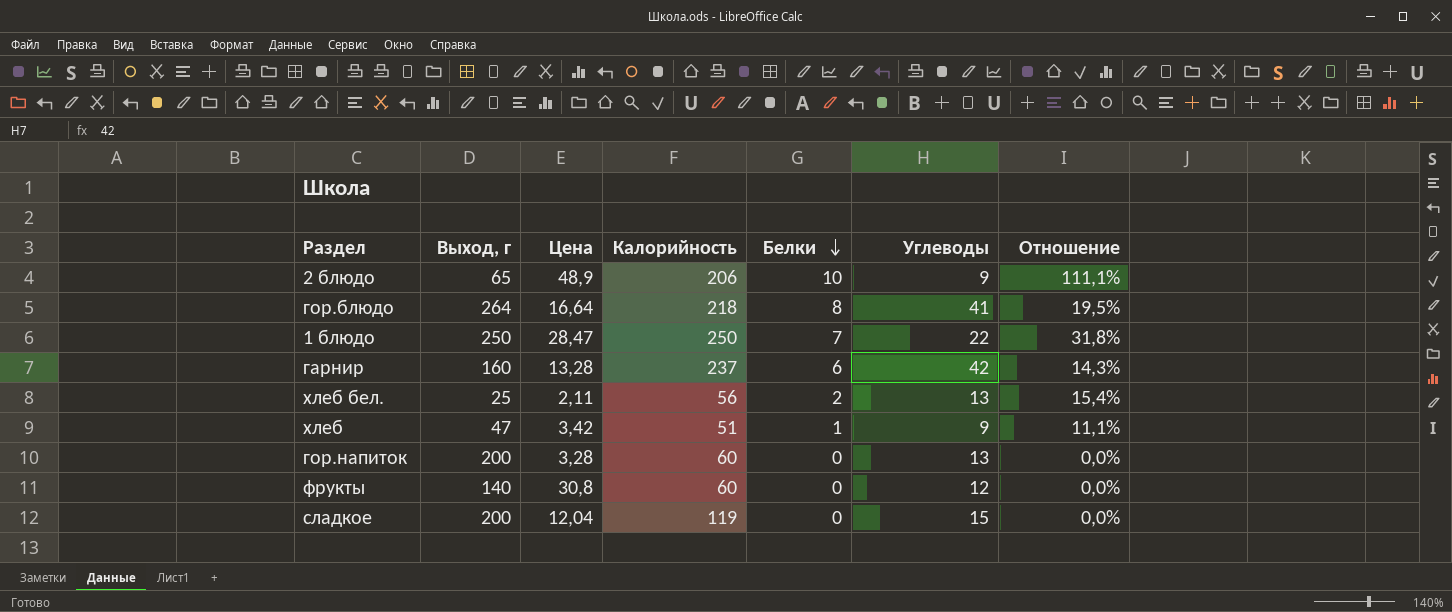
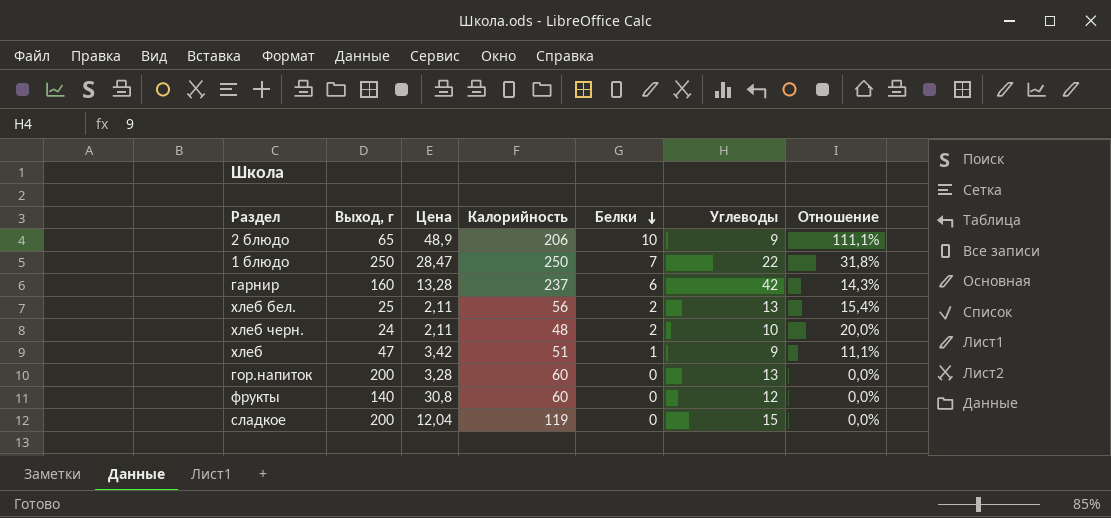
row гор.блюдо: 264 | 16,64 | 218 | 8 | 41 | 19,5% -> none
row хлеб черн.: none -> 24 | 2,11 | 48 | 2 | 10 | 20,0%

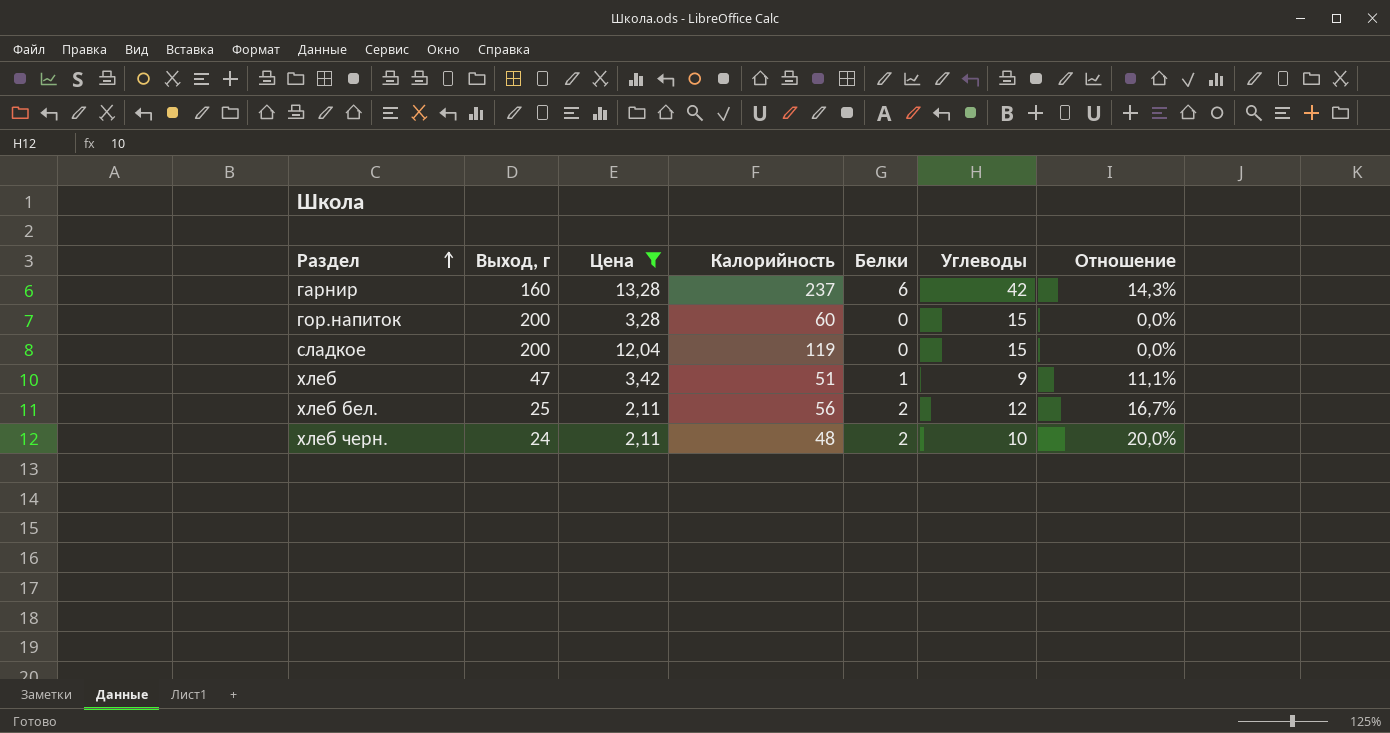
filter: none -> Цена <= 13,28
row order: Белки descending -> Раздел ascending
гор.напиток | Углеводы: 13 -> 15
хлеб бел. | Углеводы: 13 -> 12
хлеб бел. | Отношение: 15,4% -> 16,7%

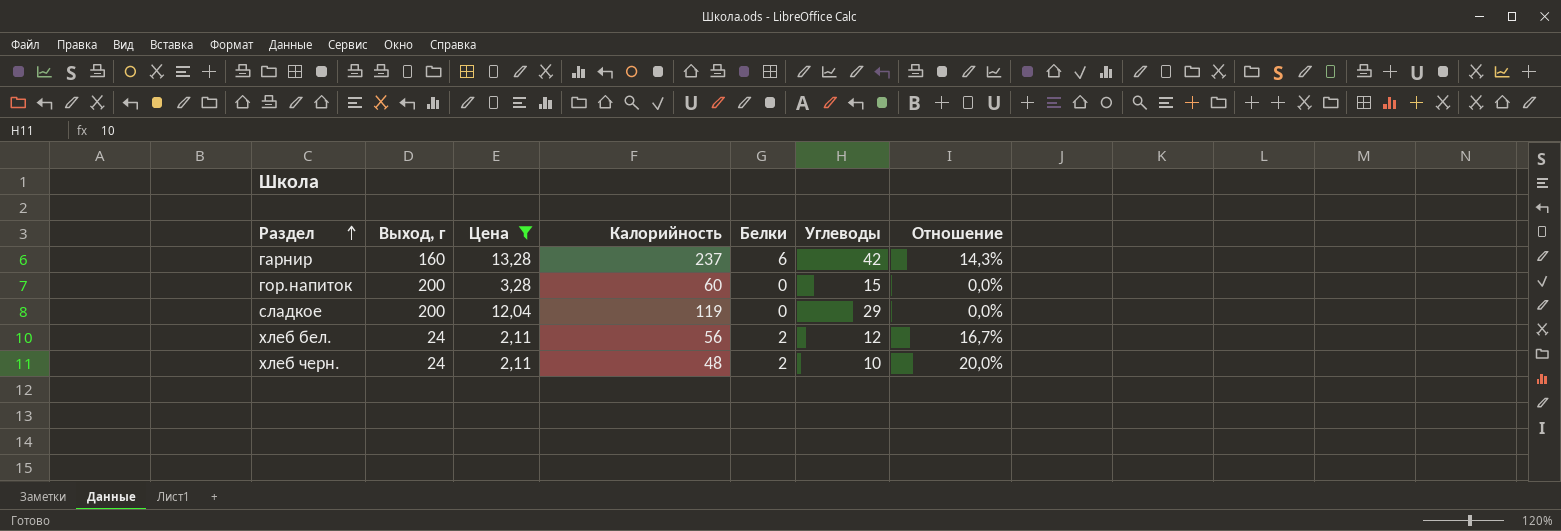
row хлеб: 47 | 3,42 | 51 | 1 | 9 | 11,1% -> none
сладкое | Углеводы: 15 -> 29
хлеб бел. | Выход, г: 25 -> 24

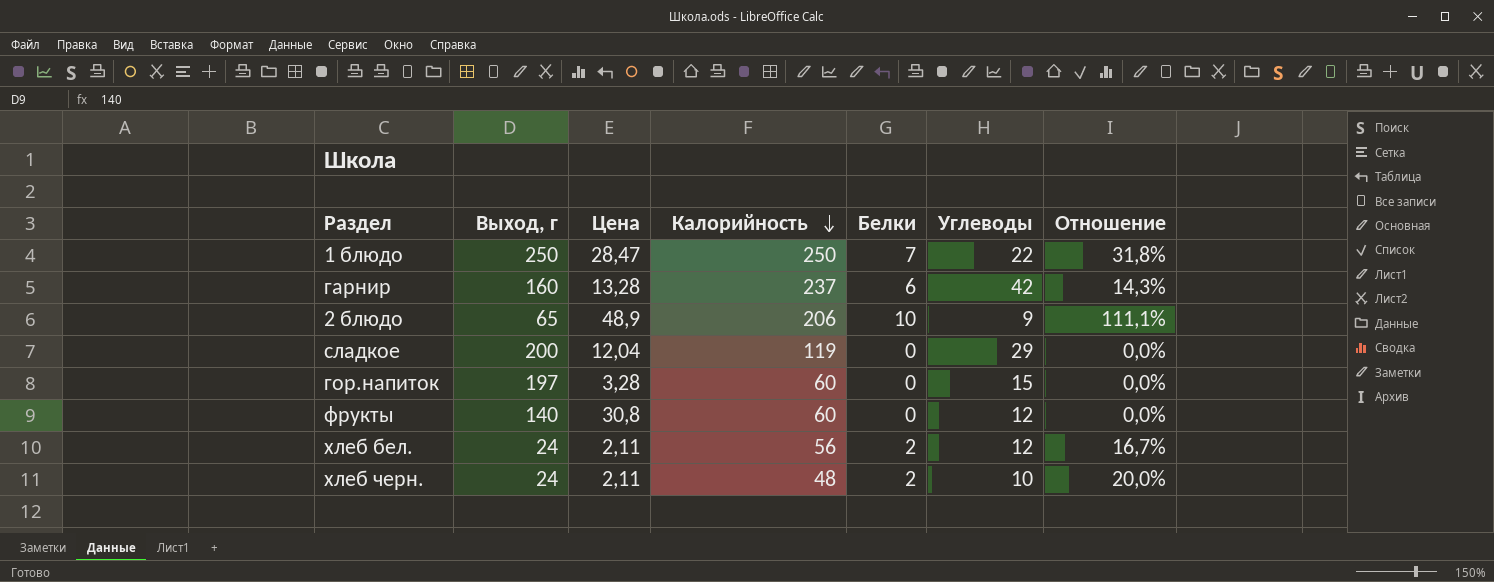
filter: Цена <= 13,28 -> none
row order: Раздел ascending -> Калорийность descending
гор.напиток | Выход, г: 200 -> 197

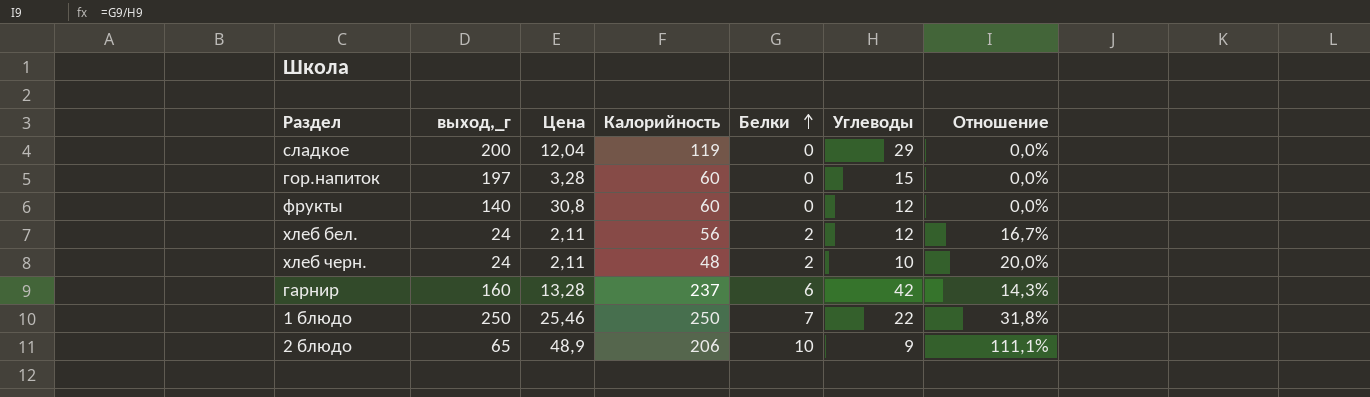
row order: Калорийность descending -> Белки ascending
column name: Выход, г -> выход,_г
1 блюдо | Цена: 28,47 -> 25,46

